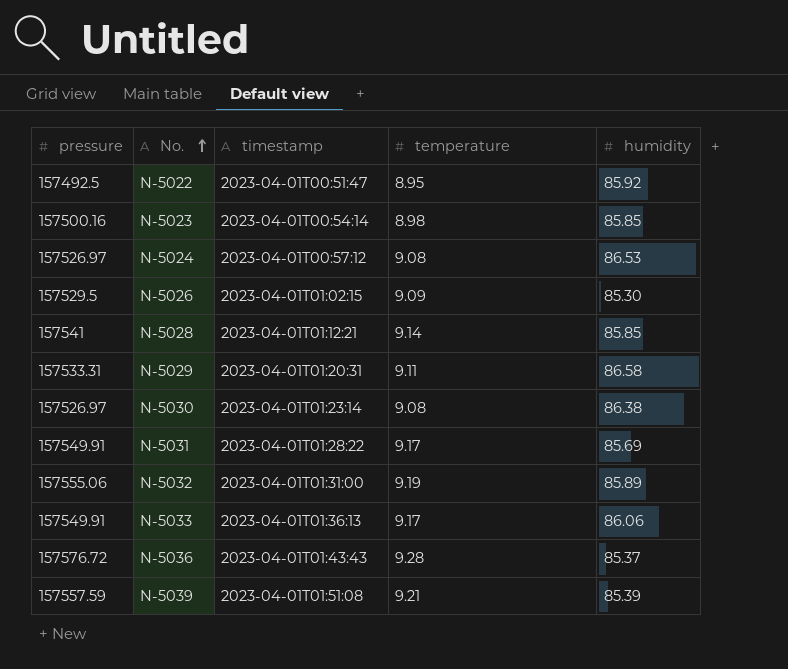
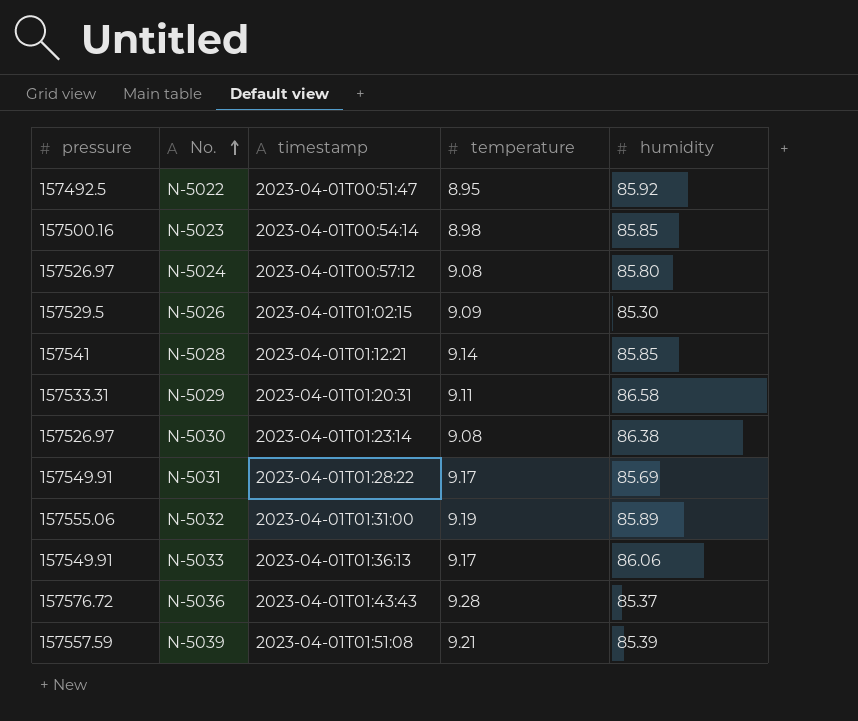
N-5024 | humidity: 86.53 -> 85.80

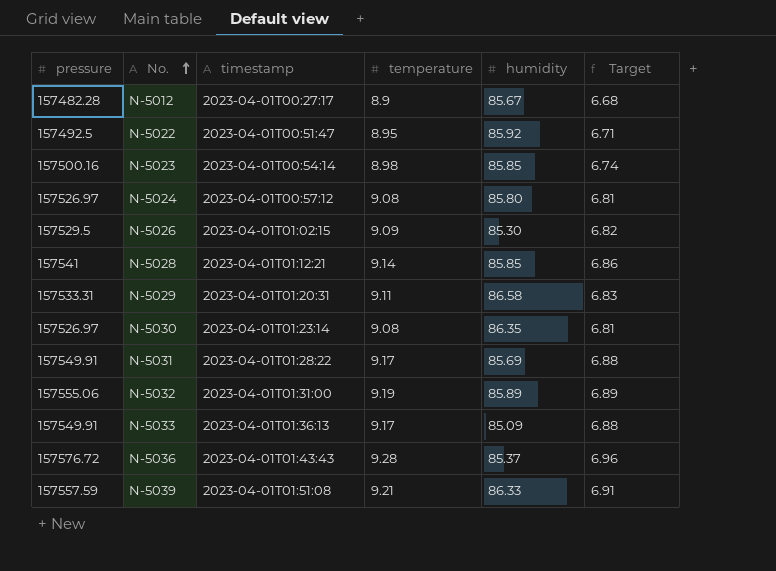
column Target | formula: none -> [temperature] * 0.75
row N-5012: none -> 157482.28 | 2023-04-01T00:27:17 | 8.9 | 85.67 | 6.68
N-5030 | humidity: 86.38 -> 86.35
N-5033 | humidity: 86.06 -> 85.09
N-5039 | humidity: 85.39 -> 86.33

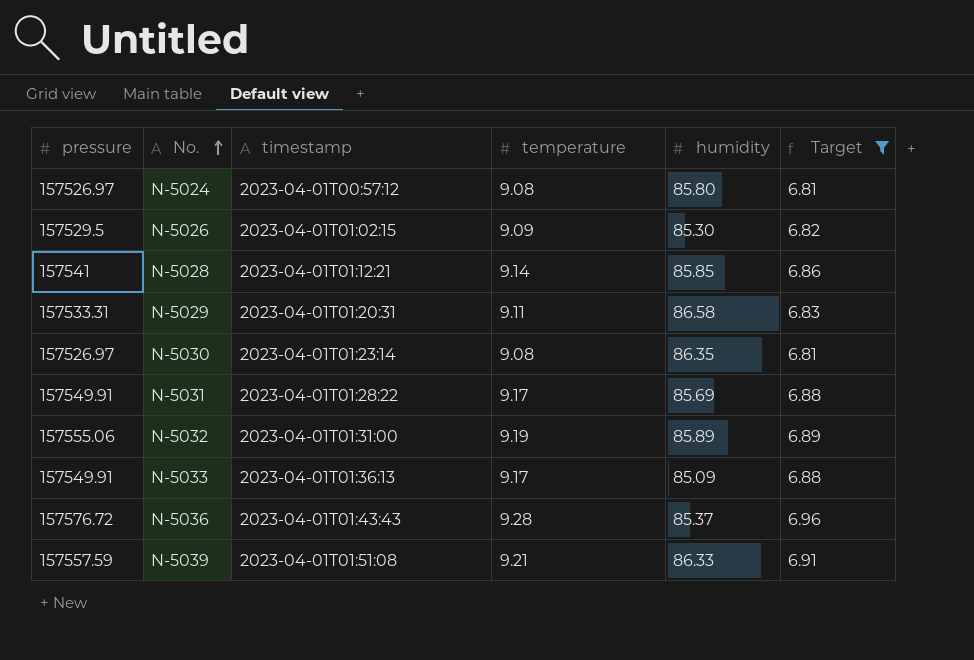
filter: none -> Target >= 6.81

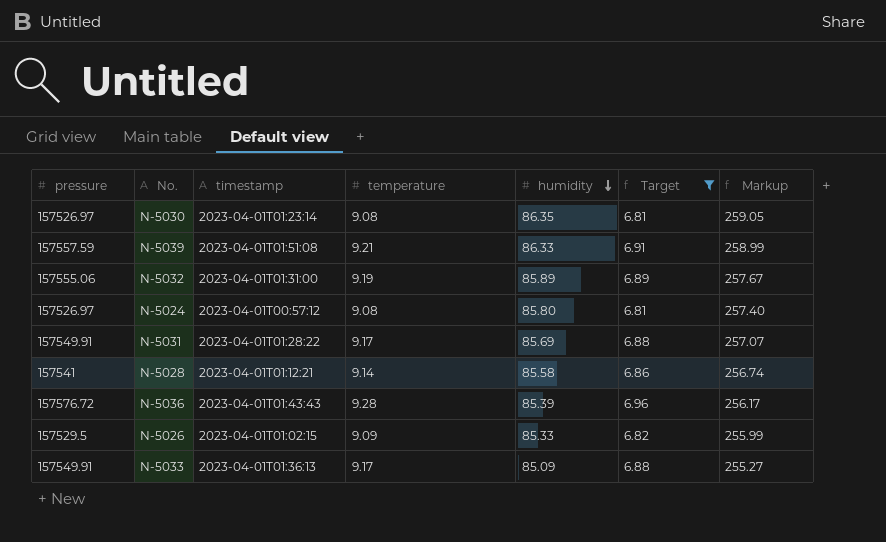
row order: No. ascending -> humidity descending
column Markup | formula: none -> [humidity] * 3
row N-5029: 157533.31 | 2023-04-01T01:20:31 | 9.11 | 86.58 | 6.83 -> none
N-5028 | humidity: 85.85 -> 85.58
N-5036 | humidity: 85.37 -> 85.39
N-5026 | humidity: 85.30 -> 85.33

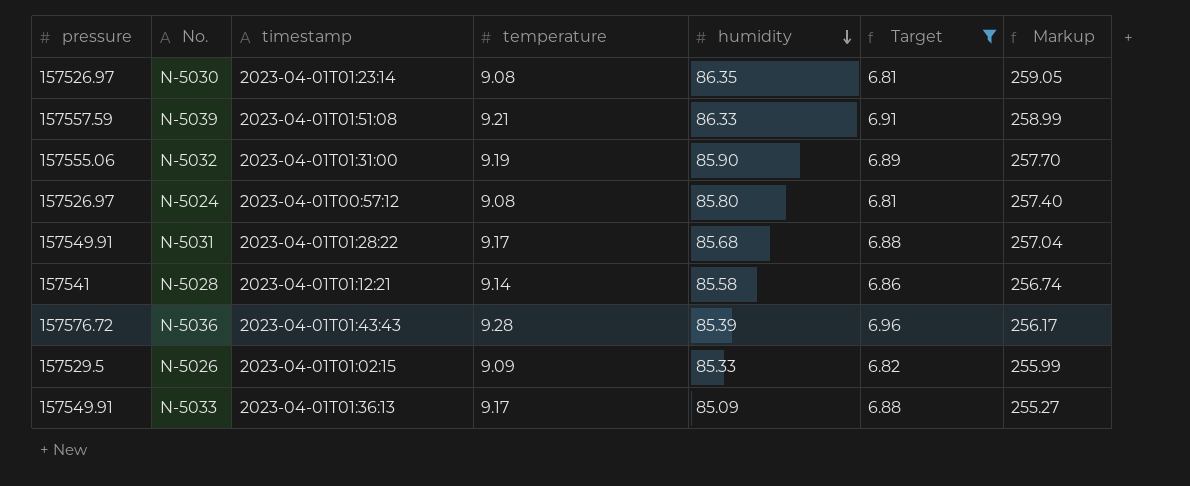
N-5032 | humidity: 85.89 -> 85.90
N-5032 | Markup: 257.67 -> 257.70
N-5031 | humidity: 85.69 -> 85.68
N-5031 | Markup: 257.07 -> 257.04

